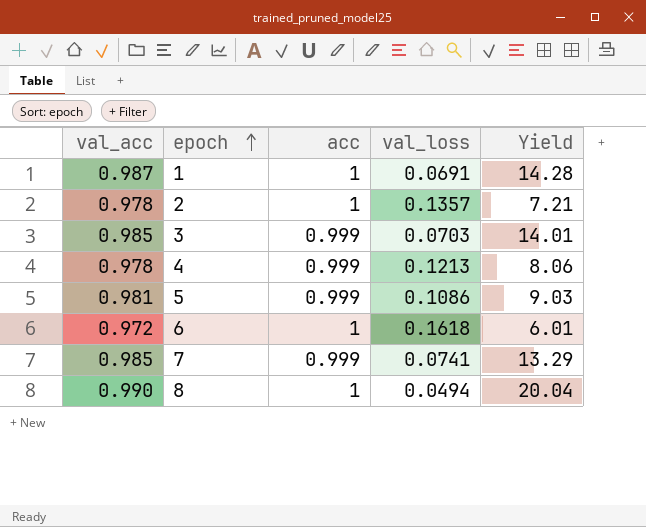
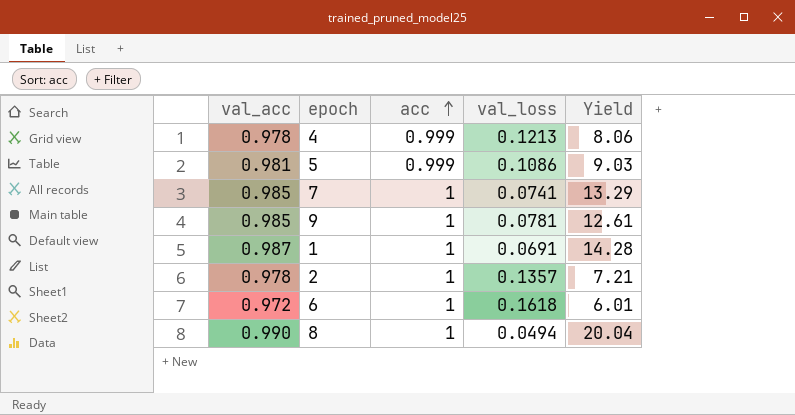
row order: epoch ascending -> acc ascending
row 3: 0.985 | 0.999 | 0.0703 | 14.01 -> none
7 | acc: 0.999 -> 1
row 9: none -> 0.985 | 1 | 0.0781 | 12.61

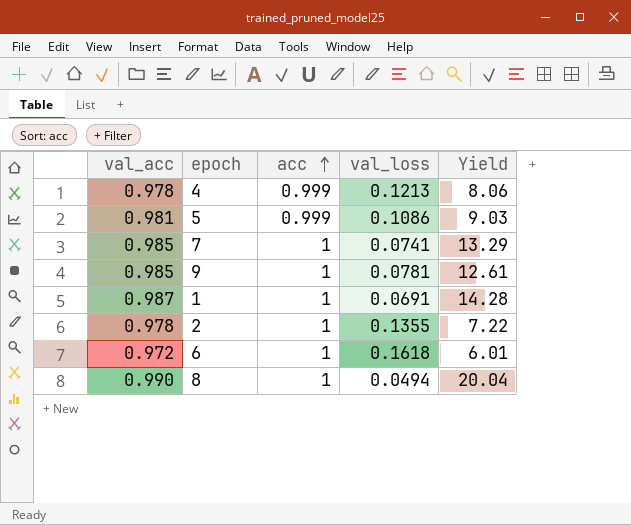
2 | val_loss: 0.1357 -> 0.1355
2 | Yield: 7.21 -> 7.22

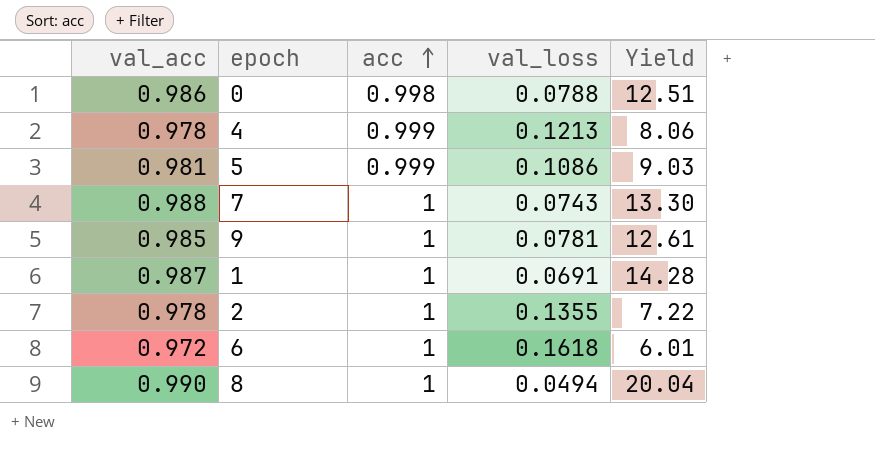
row 0: none -> 0.986 | 0.998 | 0.0788 | 12.51
7 | val_acc: 0.985 -> 0.988
7 | val_loss: 0.0741 -> 0.0743
7 | Yield: 13.29 -> 13.30

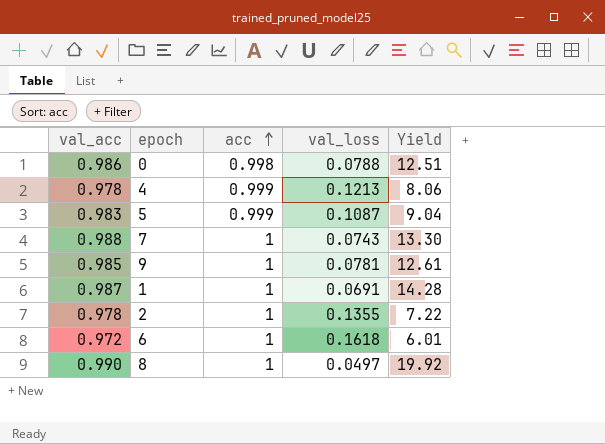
5 | val_acc: 0.981 -> 0.983
5 | val_loss: 0.1086 -> 0.1087
5 | Yield: 9.03 -> 9.04
8 | val_loss: 0.0494 -> 0.0497
8 | Yield: 20.04 -> 19.92

